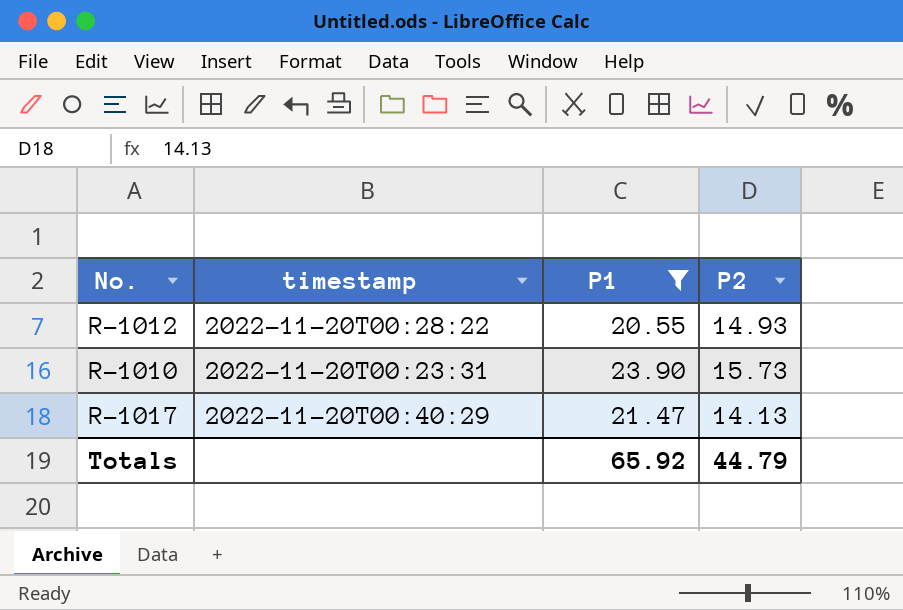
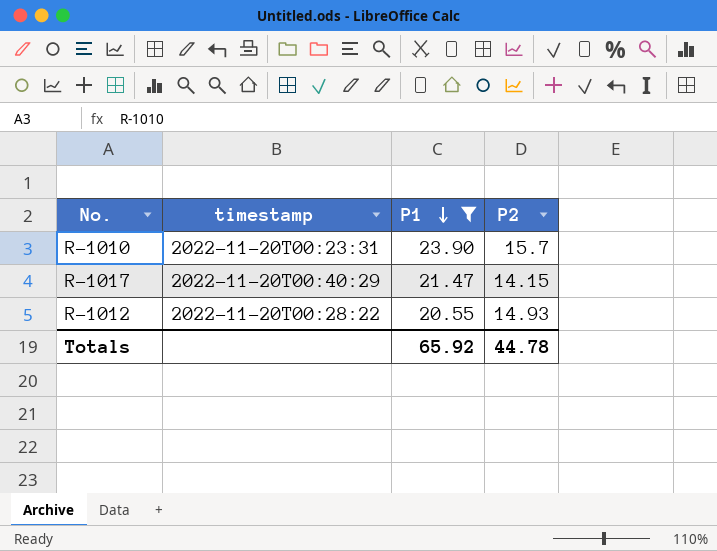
row order: none -> P1 descending
R-1010 | P2: 15.73 -> 15.7
R-1017 | P2: 14.13 -> 14.15
Totals | P2: 44.79 -> 44.78

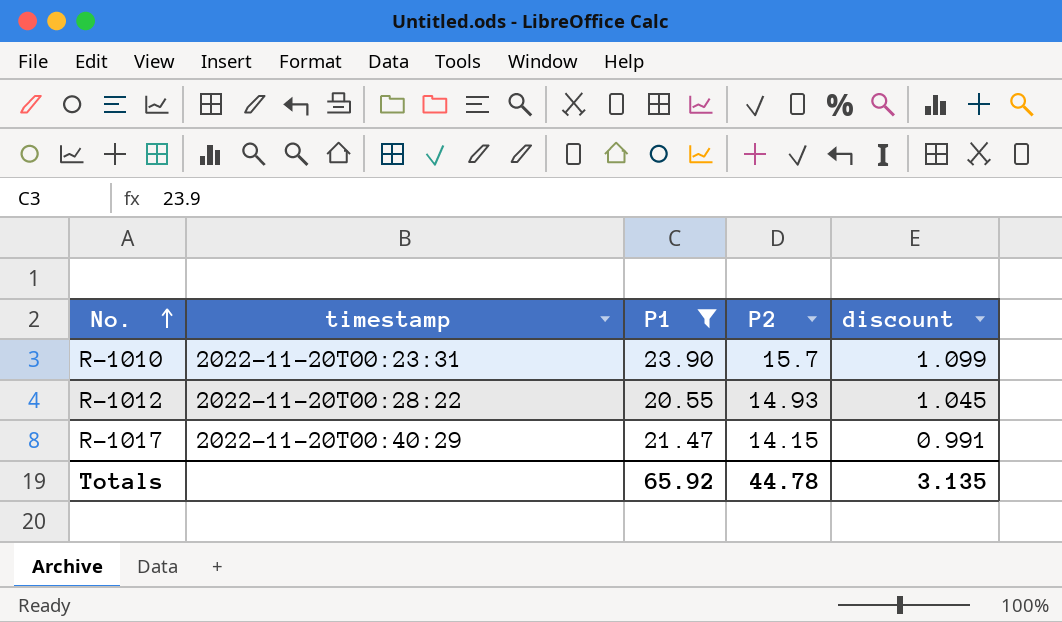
row order: P1 descending -> No. ascending
column discount | formula: none -> [P2] * 0.07

